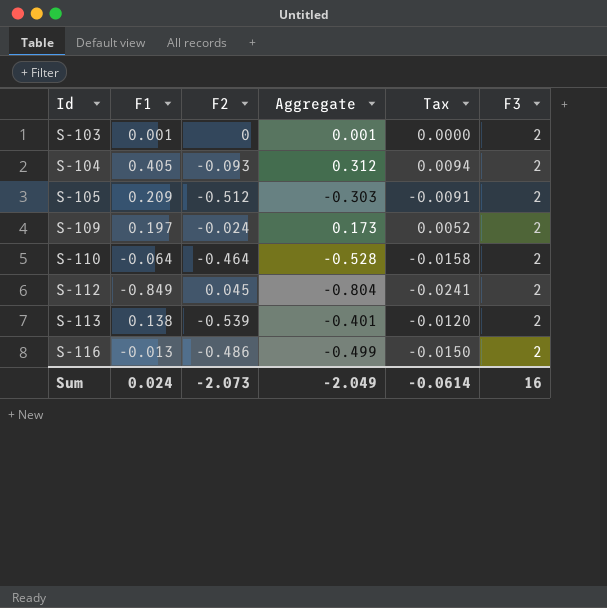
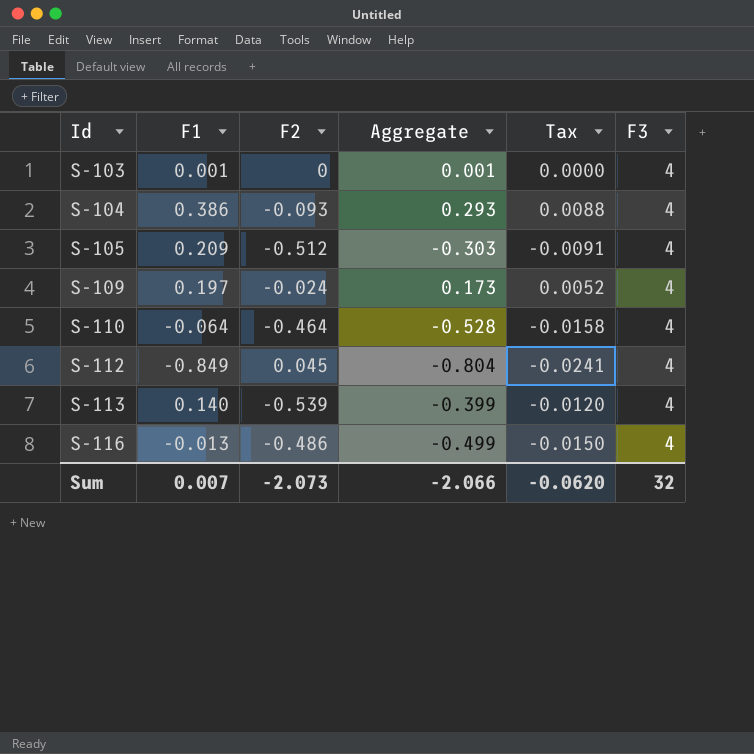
S-103 | F3: 2 -> 4
S-104 | F1: 0.405 -> 0.386
S-104 | Aggregate: 0.312 -> 0.293
S-104 | Tax: 0.0094 -> 0.0088
S-104 | F3: 2 -> 4
S-105 | F3: 2 -> 4
S-109 | F3: 2 -> 4
S-110 | F3: 2 -> 4
S-112 | F3: 2 -> 4
S-113 | F1: 0.138 -> 0.140
S-113 | Aggregate: -0.401 -> -0.399
S-113 | F3: 2 -> 4
S-116 | F3: 2 -> 4
Sum | F1: 0.024 -> 0.007
Sum | Aggregate: -2.049 -> -2.066
Sum | Tax: -0.0614 -> -0.0620
Sum | F3: 16 -> 32

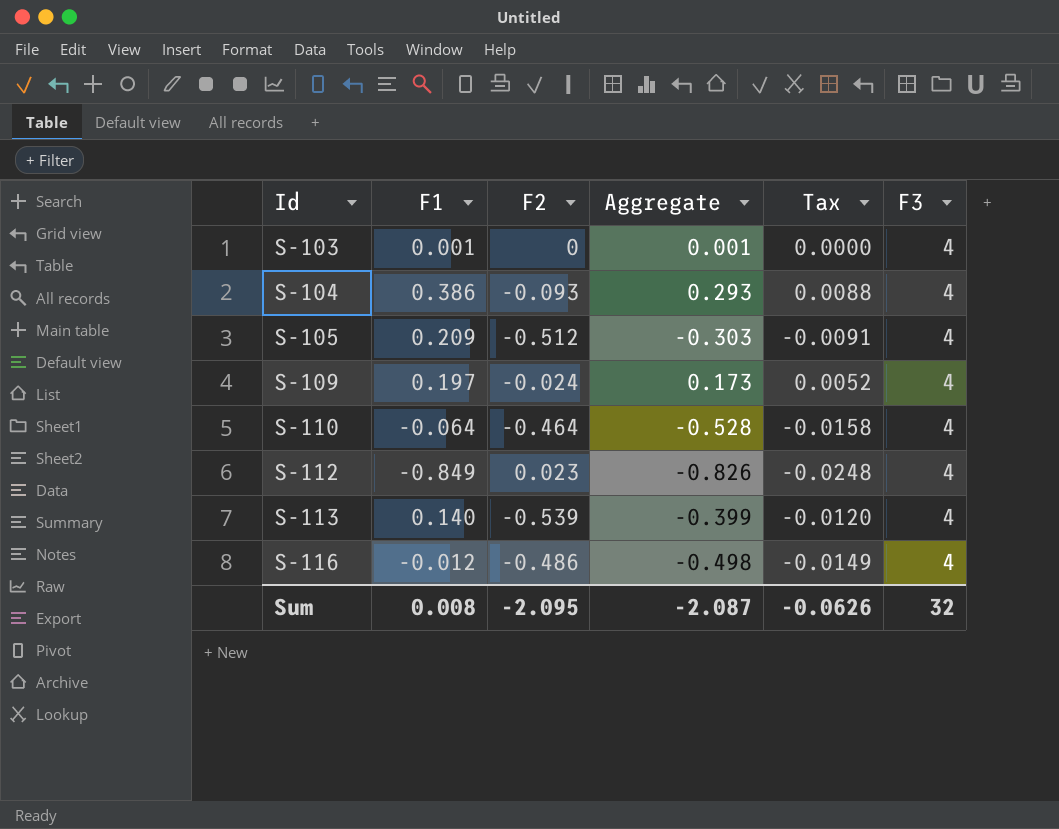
S-112 | F2: 0.045 -> 0.023
S-112 | Aggregate: -0.804 -> -0.826
S-112 | Tax: -0.0241 -> -0.0248
S-116 | F1: -0.013 -> -0.012
S-116 | Aggregate: -0.499 -> -0.498
S-116 | Tax: -0.0150 -> -0.0149
Sum | F1: 0.007 -> 0.008
Sum | F2: -2.073 -> -2.095
Sum | Aggregate: -2.066 -> -2.087
Sum | Tax: -0.0620 -> -0.0626

